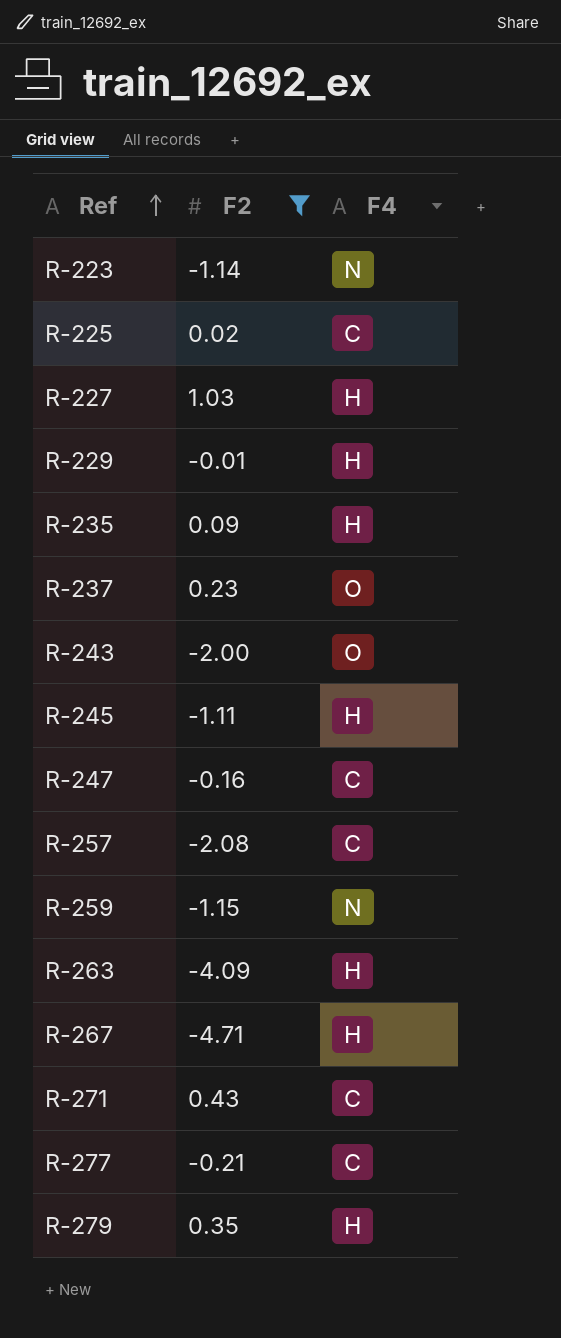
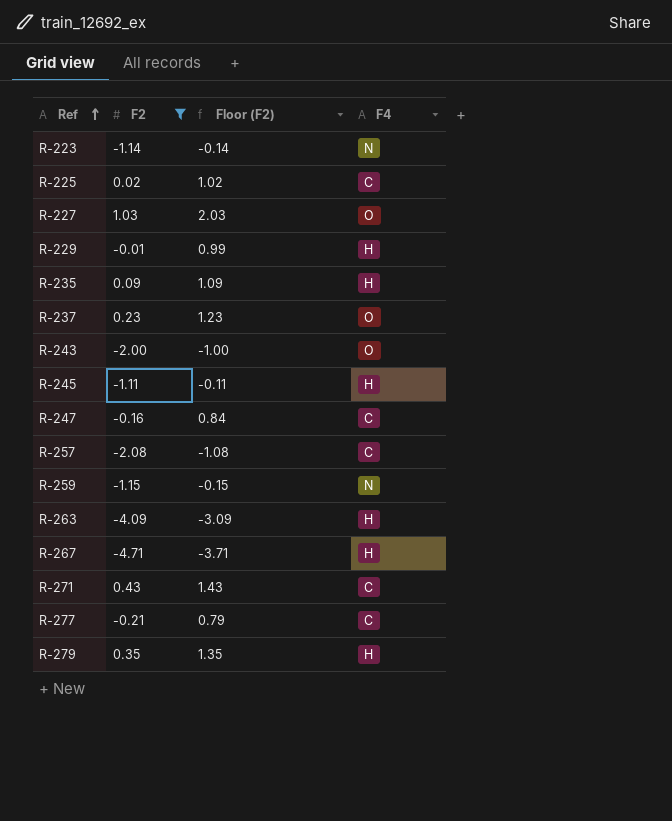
column Floor (F2) | formula: none -> [F2] + 1
R-227 | F4: H -> O

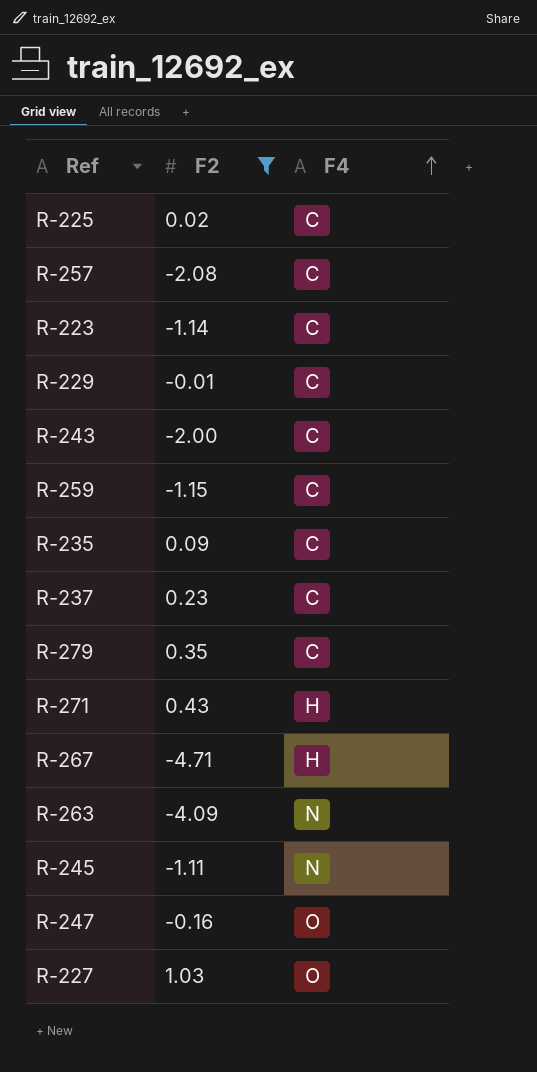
row order: Ref ascending -> F4 ascending
column Floor (F2) | formula: [F2] + 1 -> none
row R-277: -0.21 | 0.79 | C -> none
R-223 | F4: N -> C
R-229 | F4: H -> C
R-243 | F4: O -> C
R-259 | F4: N -> C
R-235 | F4: H -> C
R-237 | F4: O -> C
R-279 | F4: H -> C
R-271 | F4: C -> H
R-263 | F4: H -> N
R-245 | F4: H -> N
R-247 | F4: C -> O

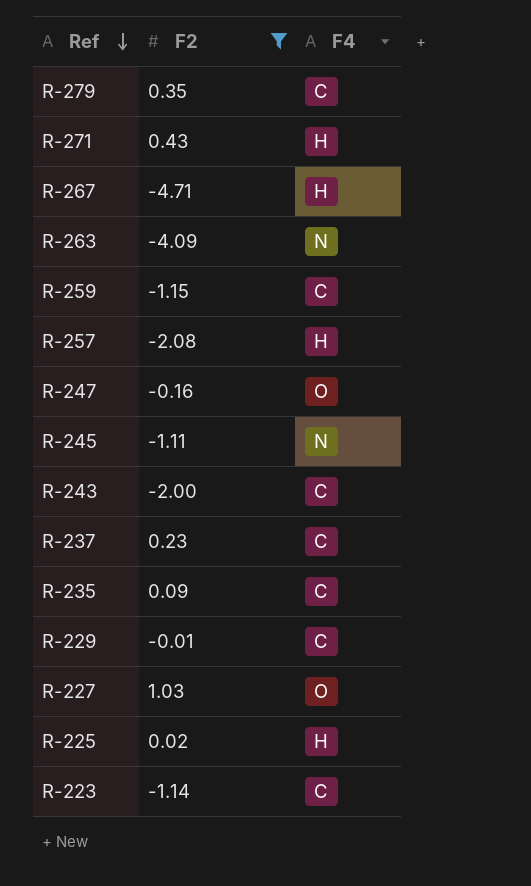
row order: F4 ascending -> Ref descending
R-257 | F4: C -> H
R-225 | F4: C -> H

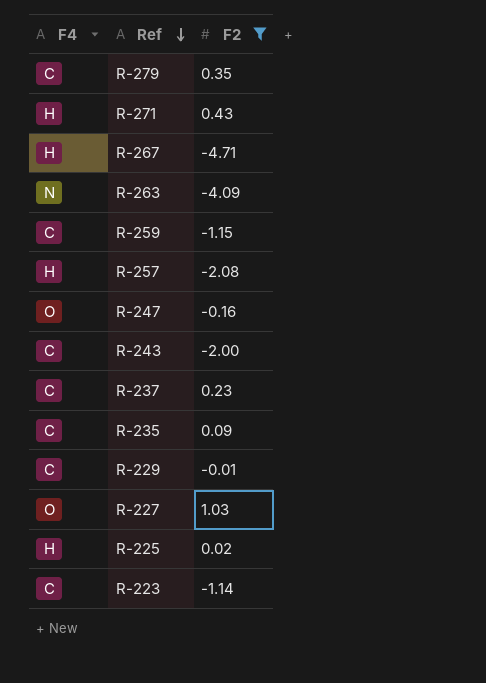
column F4 | position: 3 -> 1
row R-245: -1.11 | N -> none

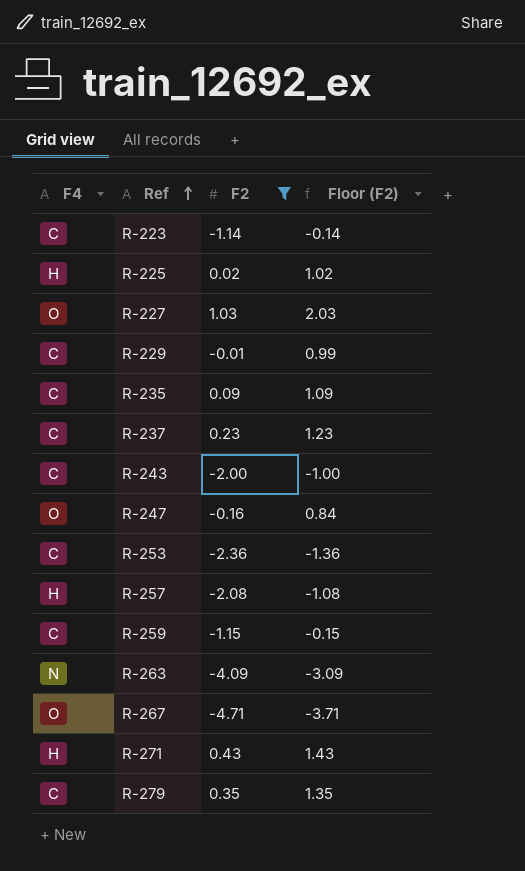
row order: Ref descending -> Ref ascending
column Floor (F2) | formula: none -> [F2] + 1
row R-253: none -> C | -2.36 | -1.36
R-267 | F4: H -> O

